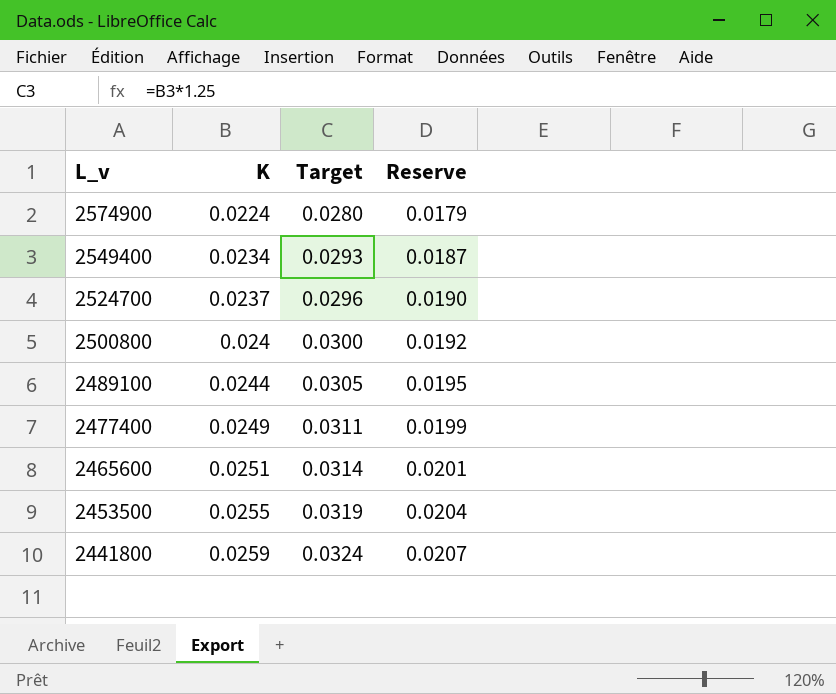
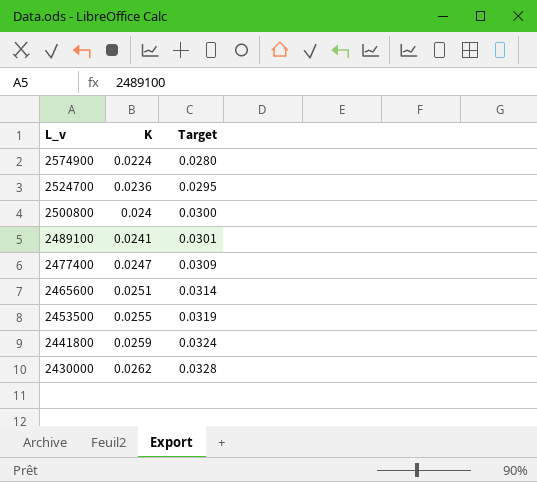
column Reserve | formula: [K] * 0.8 -> none
row 2549400: 0.0234 | 0.0293 | 0.0187 -> none
2524700 | K: 0.0237 -> 0.0236
2524700 | Target: 0.0296 -> 0.0295
2489100 | K: 0.0244 -> 0.0241
2489100 | Target: 0.0305 -> 0.0301
2477400 | K: 0.0249 -> 0.0247
2477400 | Target: 0.0311 -> 0.0309
row 2430000: none -> 0.0262 | 0.0328

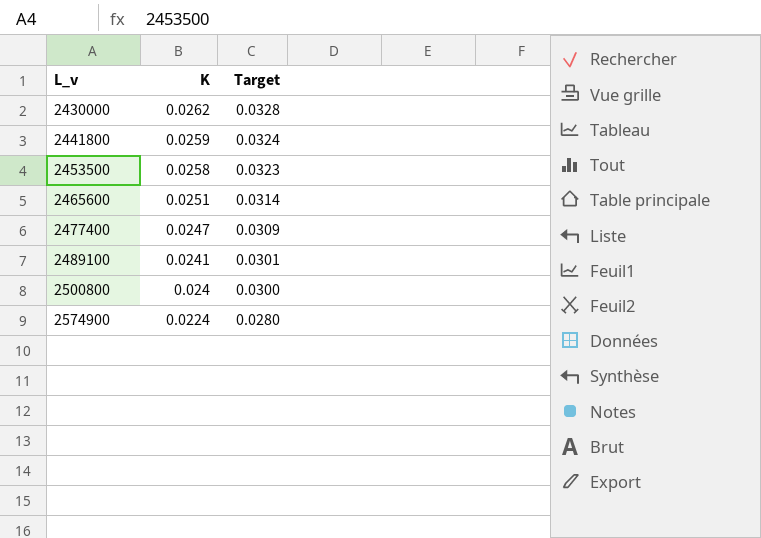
row order: L_v descending -> L_v ascending
row 2524700: 0.0236 | 0.0295 -> none
2453500 | K: 0.0255 -> 0.0258
2453500 | Target: 0.0319 -> 0.0323

